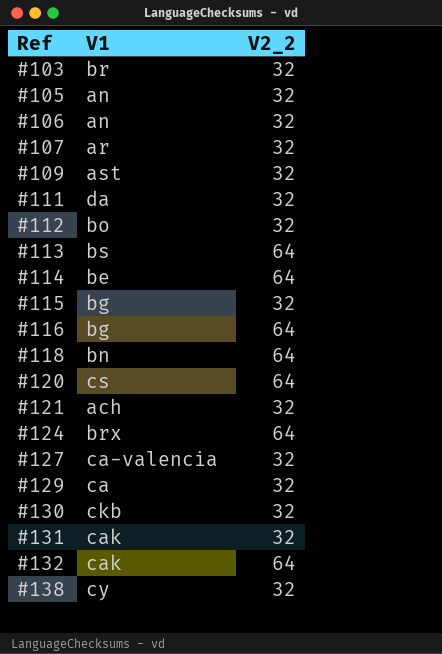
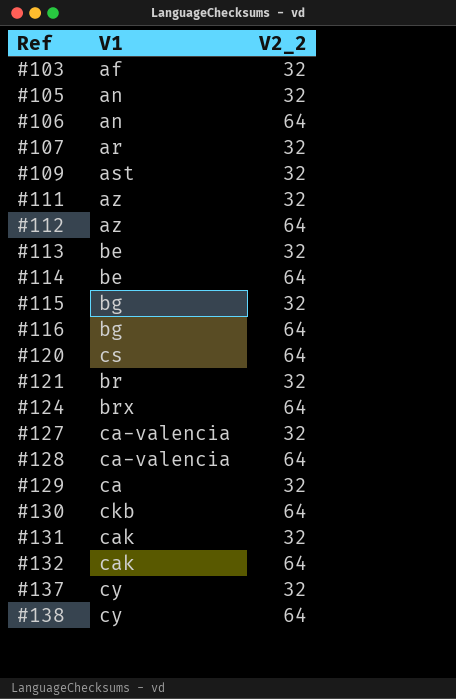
row #118: bn | 64 -> none
#103 | V1: br -> af
#106 | V2_2: 32 -> 64
#111 | V1: da -> az
#112 | V1: bo -> az
#112 | V2_2: 32 -> 64
#113 | V1: bs -> be
#113 | V2_2: 64 -> 32
#121 | V1: ach -> br
row #128: none -> ca-valencia | 64
#130 | V2_2: 32 -> 64
row #137: none -> cy | 32
#138 | V2_2: 32 -> 64

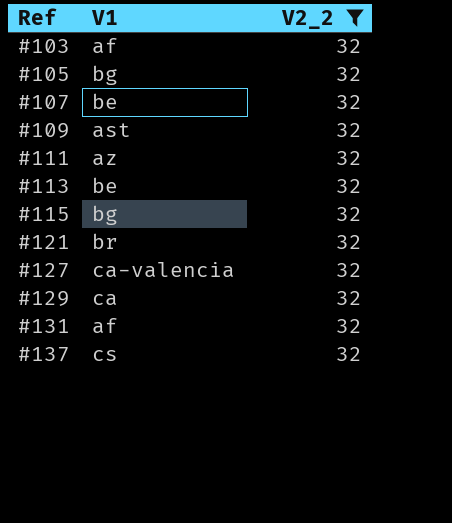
filter: none -> V2_2 = 32
#105 | V1: an -> bg
#107 | V1: ar -> be
#131 | V1: cak -> af
#137 | V1: cy -> cs

